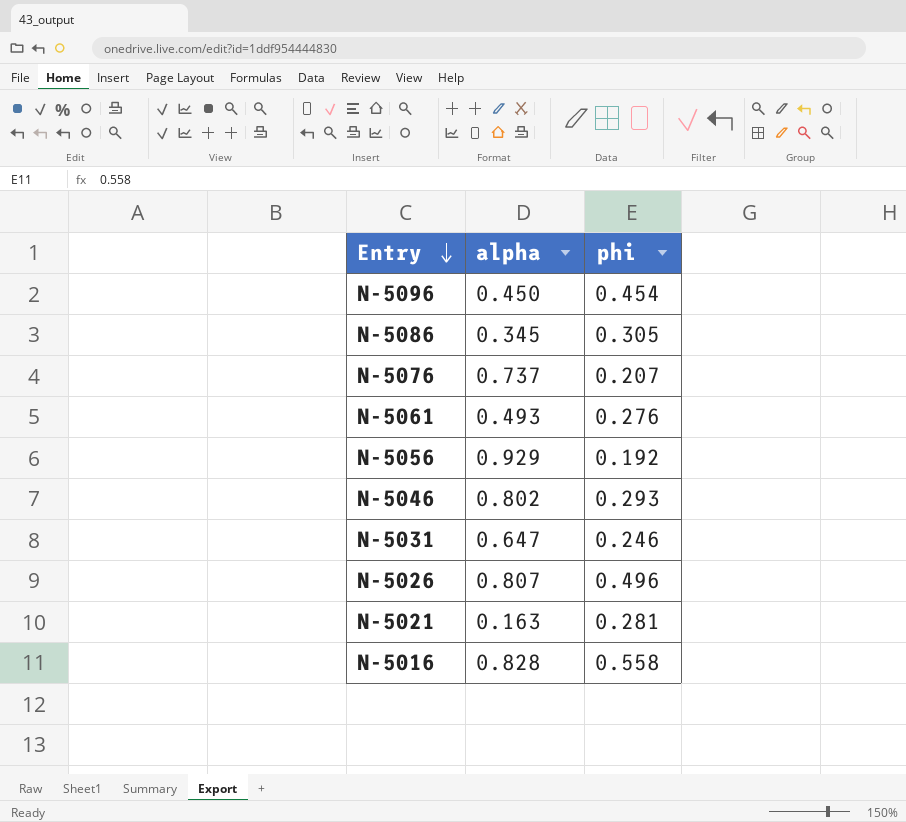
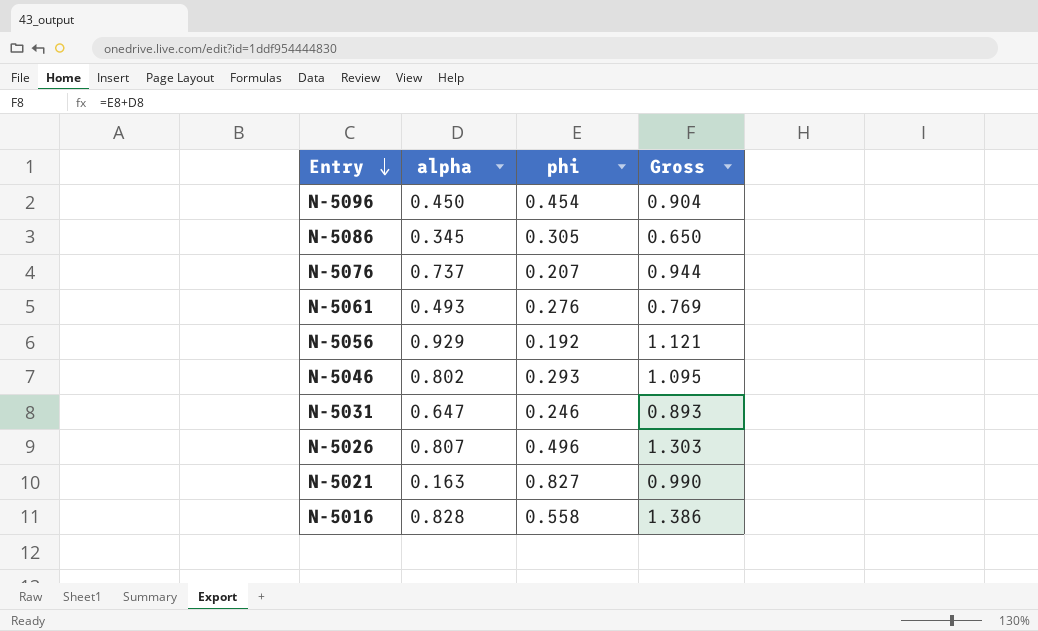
column Gross | formula: none -> [alpha] + [phi]
N-5021 | phi: 0.281 -> 0.827

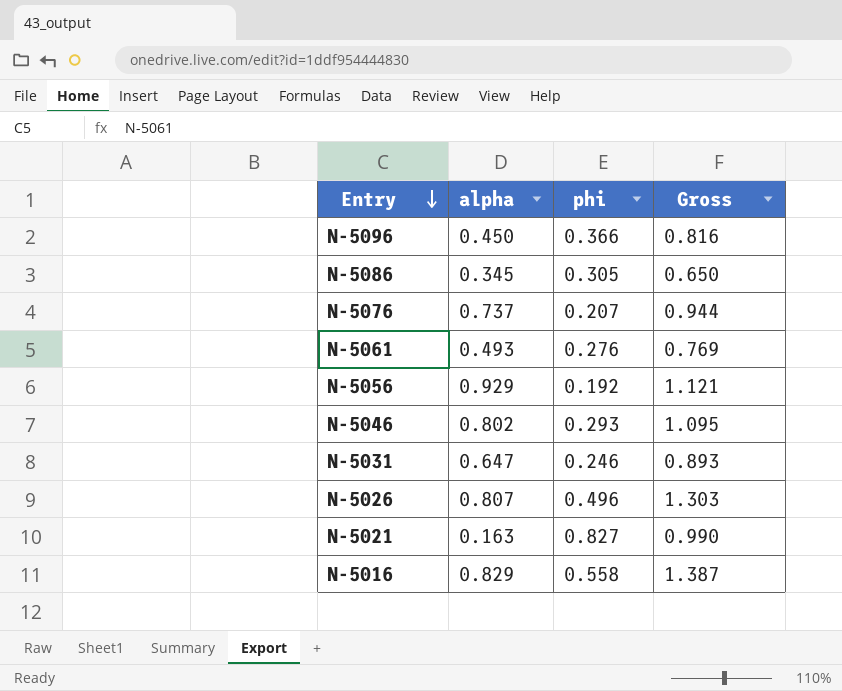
N-5096 | phi: 0.454 -> 0.366
N-5096 | Gross: 0.904 -> 0.816
N-5016 | alpha: 0.828 -> 0.829
N-5016 | Gross: 1.386 -> 1.387

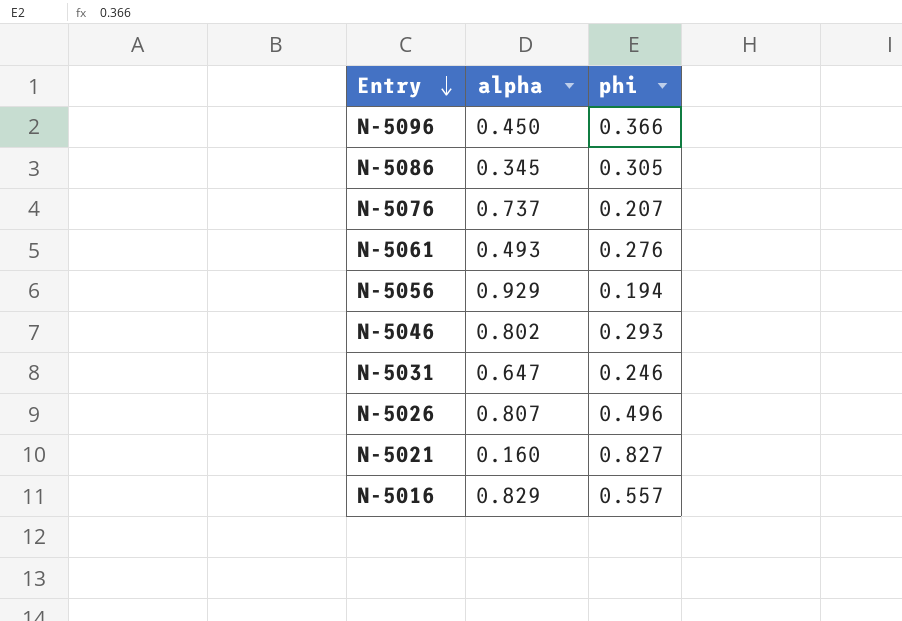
column Gross | formula: [alpha] + [phi] -> none
N-5056 | phi: 0.192 -> 0.194
N-5021 | alpha: 0.163 -> 0.160
N-5016 | phi: 0.558 -> 0.557

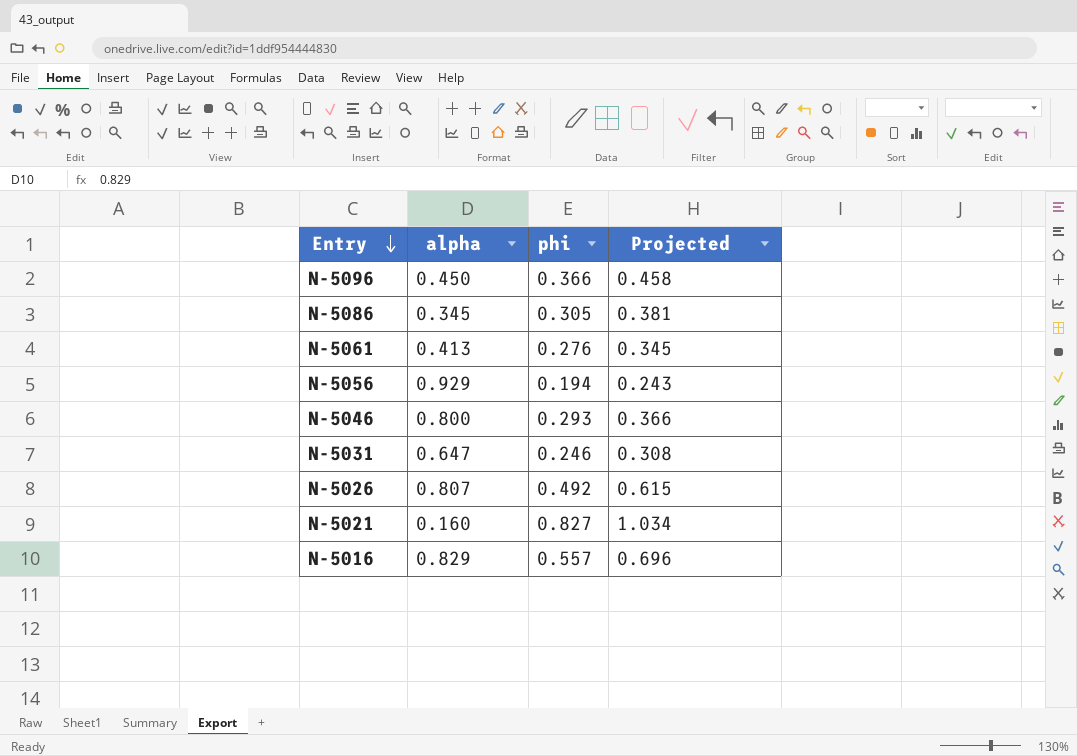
column Projected | formula: none -> [phi] * 1.25
row N-5076: 0.737 | 0.207 -> none
N-5061 | alpha: 0.493 -> 0.413
N-5046 | alpha: 0.802 -> 0.800
N-5026 | phi: 0.496 -> 0.492

